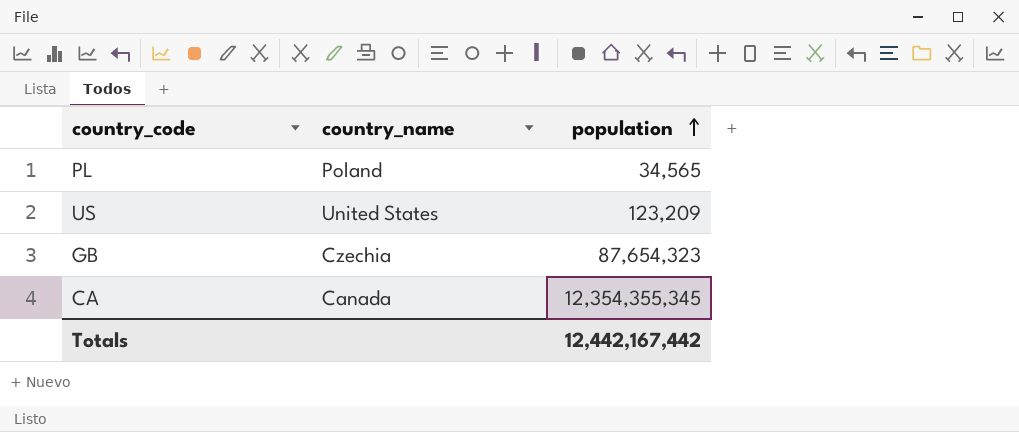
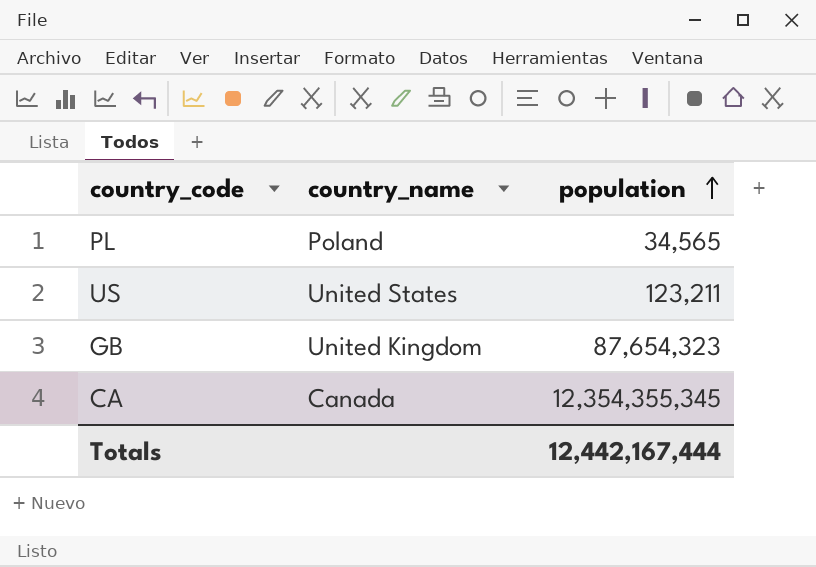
US | population: 123,209 -> 123,211
GB | country_name: Czechia -> United Kingdom
Totals | population: 12,442,167,442 -> 12,442,167,444

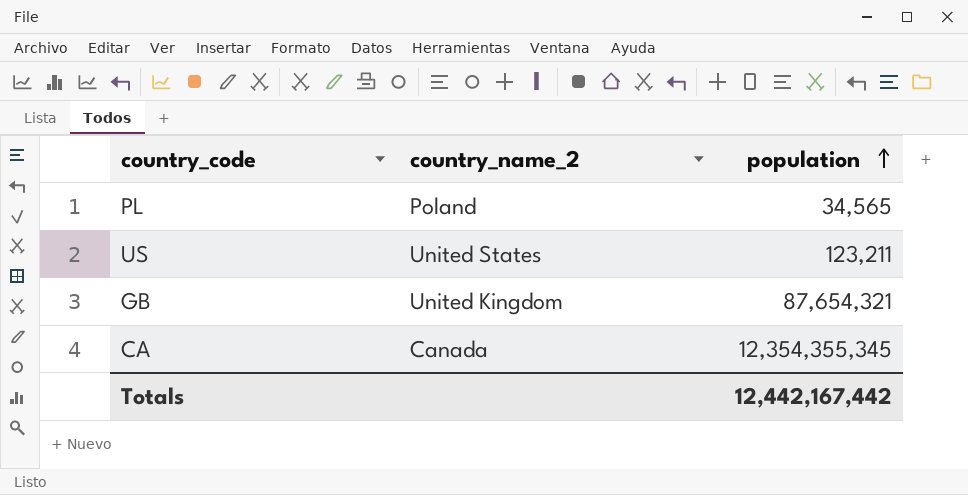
column name: country_name -> country_name_2
GB | population: 87,654,323 -> 87,654,321
Totals | population: 12,442,167,444 -> 12,442,167,442

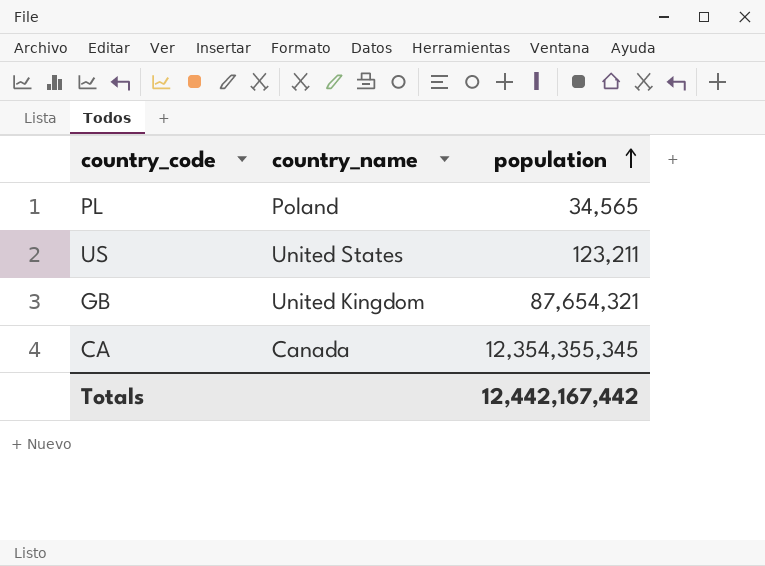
column name: country_name_2 -> country_name

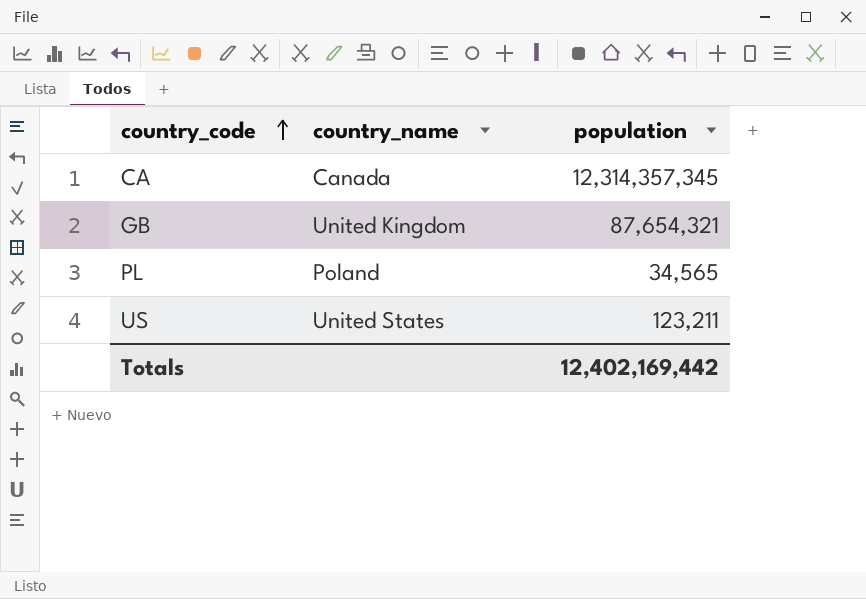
row order: population ascending -> country_code ascending
CA | population: 12,354,355,345 -> 12,314,357,345
Totals | population: 12,442,167,442 -> 12,402,169,442

